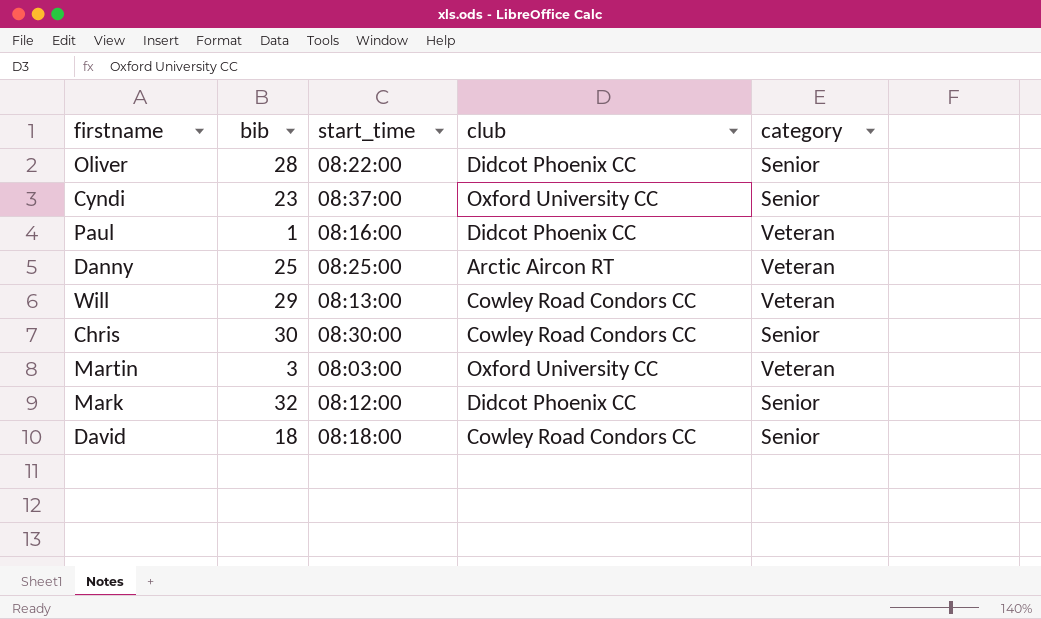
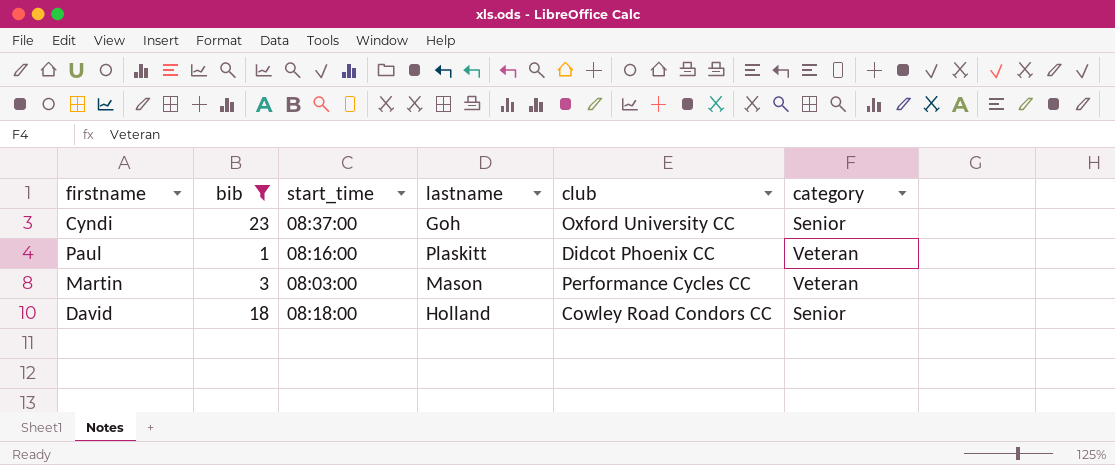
filter: none -> bib <= 23
column lastname | position: none -> 4
Martin | club: Oxford University CC -> Performance Cycles CC

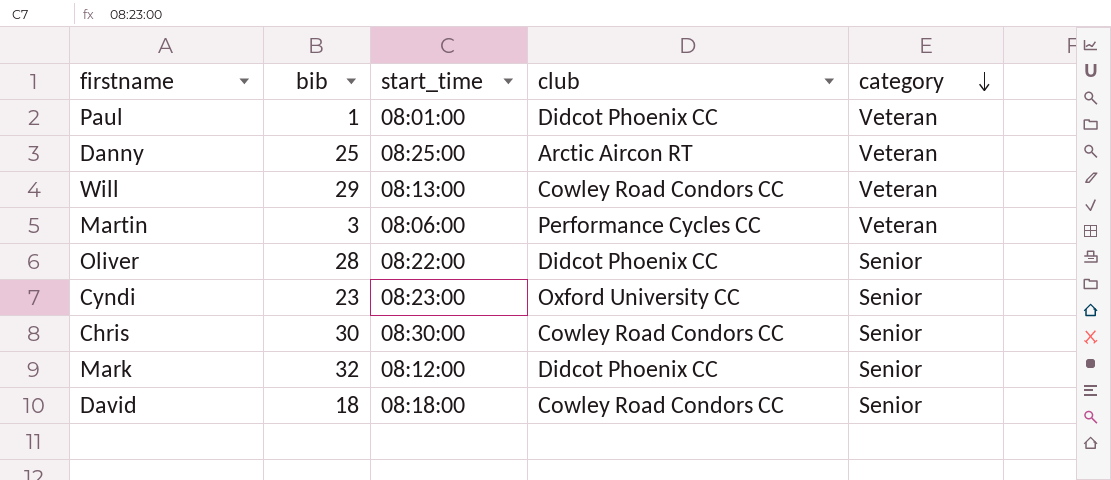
filter: bib <= 23 -> none
row order: none -> category descending
column lastname | position: 4 -> none
Paul | start_time: 08:16:00 -> 08:01:00
Martin | start_time: 08:03:00 -> 08:06:00
Cyndi | start_time: 08:37:00 -> 08:23:00

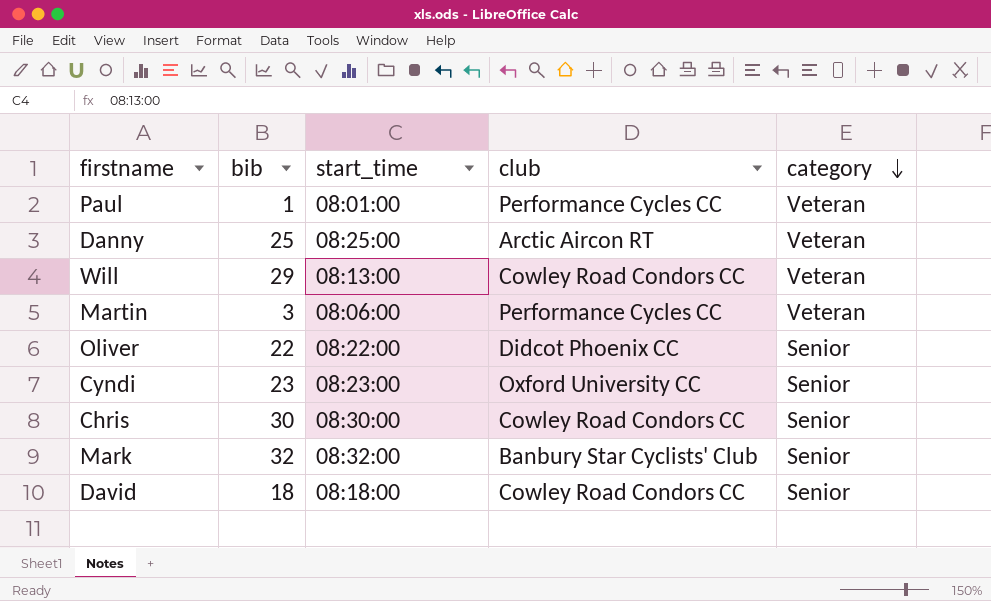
Paul | club: Didcot Phoenix CC -> Performance Cycles CC
Oliver | bib: 28 -> 22
Mark | start_time: 08:12:00 -> 08:32:00
Mark | club: Didcot Phoenix CC -> Banbury Star Cyclists' Club

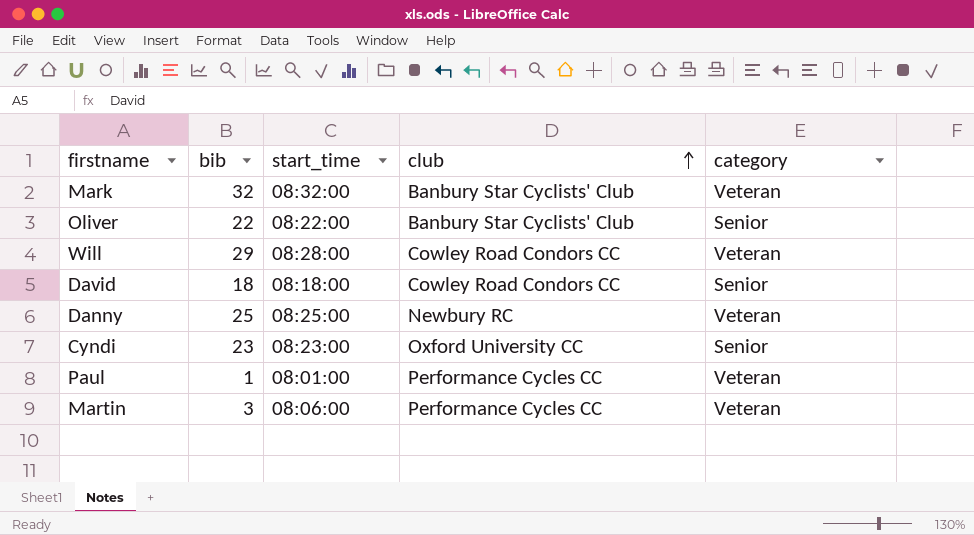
row order: category descending -> club ascending
row Chris: 30 | 08:30:00 | Cowley Road Condors CC | Senior -> none
Mark | category: Senior -> Veteran
Oliver | club: Didcot Phoenix CC -> Banbury Star Cyclists' Club
Will | start_time: 08:13:00 -> 08:28:00
Danny | club: Arctic Aircon RT -> Newbury RC

